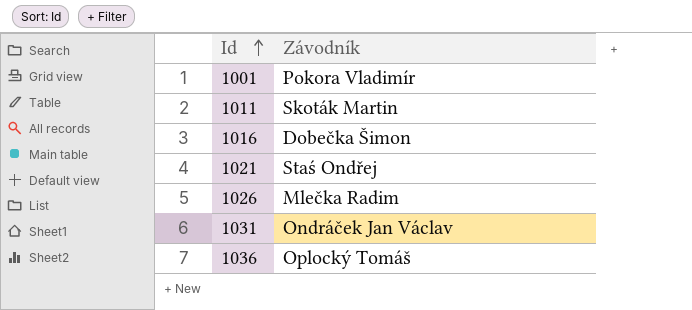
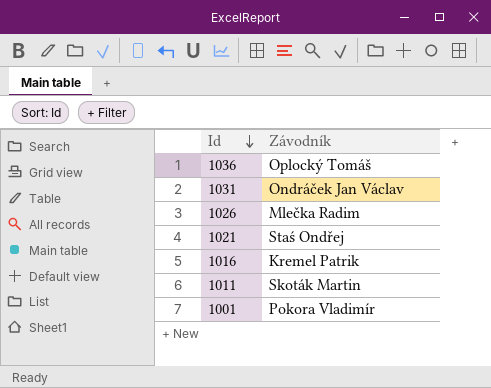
row order: Id ascending -> Id descending
1016 | Závodník: Dobečka Šimon -> Kremel Patrik

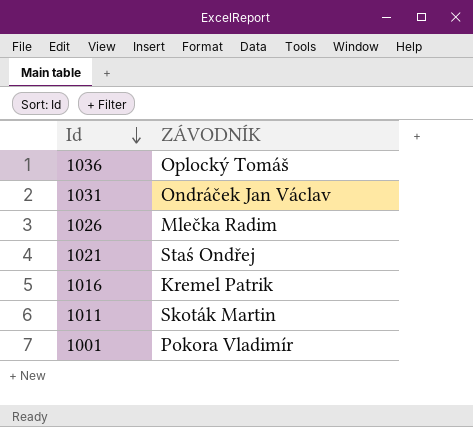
column name: Závodník -> ZÁVODNÍK

